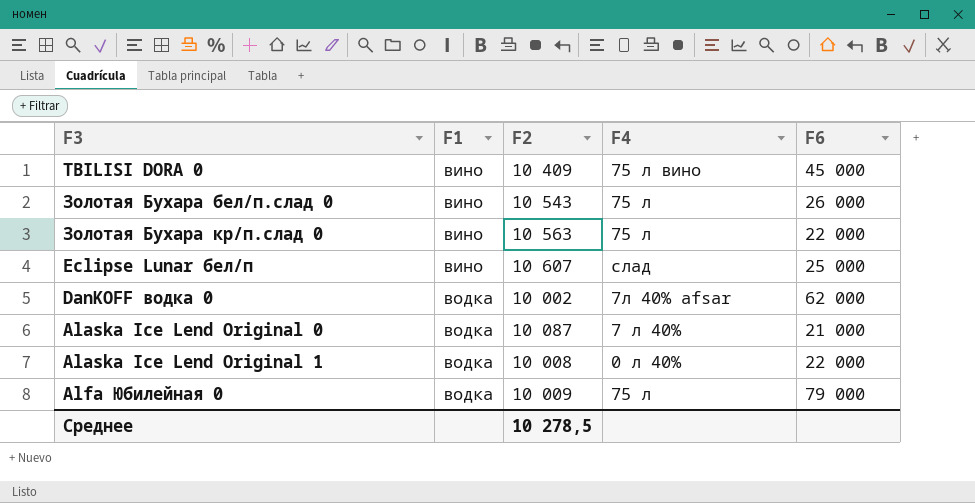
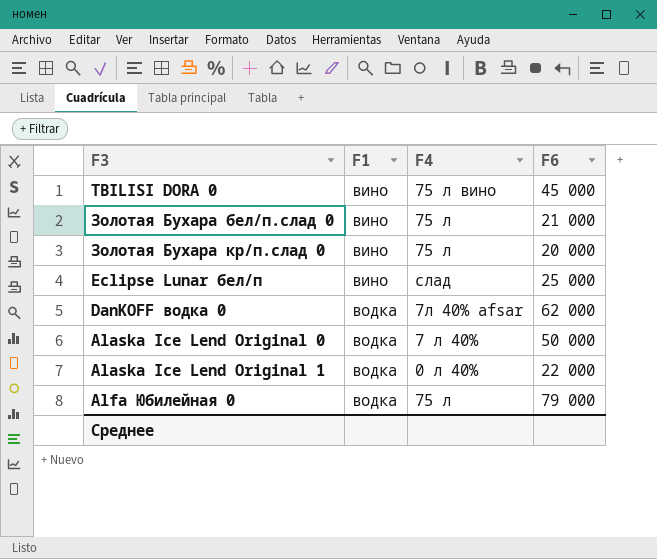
column F2 | position: 3 -> none
Золотая Бухара бел/п.слад 0 | F6: 26 000 -> 21 000
Золотая Бухара кр/п.слад 0 | F6: 22 000 -> 20 000
Alaska Ice Lend Original 0 | F6: 21 000 -> 50 000

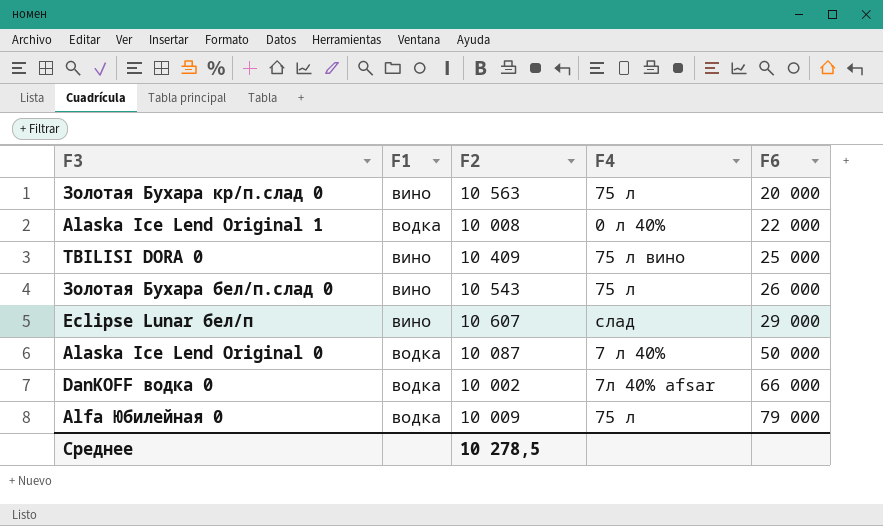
row order: F1 ascending -> F6 ascending
column F2 | position: none -> 3
TBILISI DORA 0 | F6: 45 000 -> 25 000
Золотая Бухара бел/п.слад 0 | F6: 21 000 -> 26 000
Eclipse Lunar бел/п | F6: 25 000 -> 29 000
DanKOFF водка 0 | F6: 62 000 -> 66 000

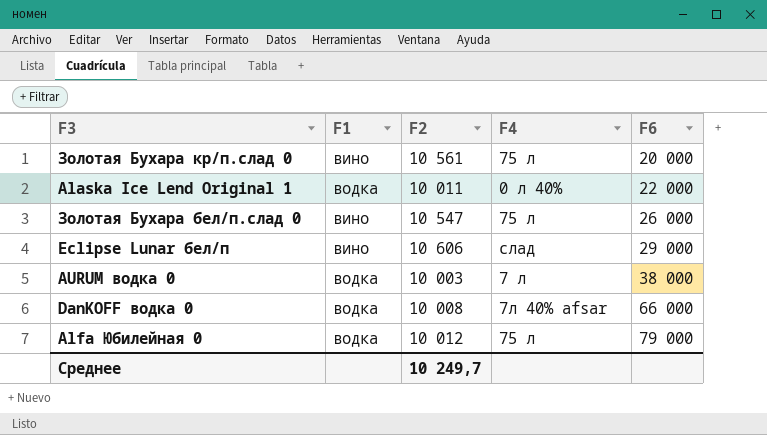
row TBILISI DORA 0: вино | 10 409 | 75 л вино | 25 000 -> none
row Alaska Ice Lend Original 0: водка | 10 087 | 7 л 40% | 50 000 -> none
Золотая Бухара кр/п.слад 0 | F2: 10 563 -> 10 561
Alaska Ice Lend Original 1 | F2: 10 008 -> 10 011
Золотая Бухара бел/п.слад 0 | F2: 10 543 -> 10 547
Eclipse Lunar бел/п | F2: 10 607 -> 10 606
row AURUM водка 0: none -> водка | 10 003 | 7 л | 38 000
DanKOFF водка 0 | F2: 10 002 -> 10 008
Alfa Юбилейная 0 | F2: 10 009 -> 10 012
Среднее | F2: 10 278,5 -> 10 249,7

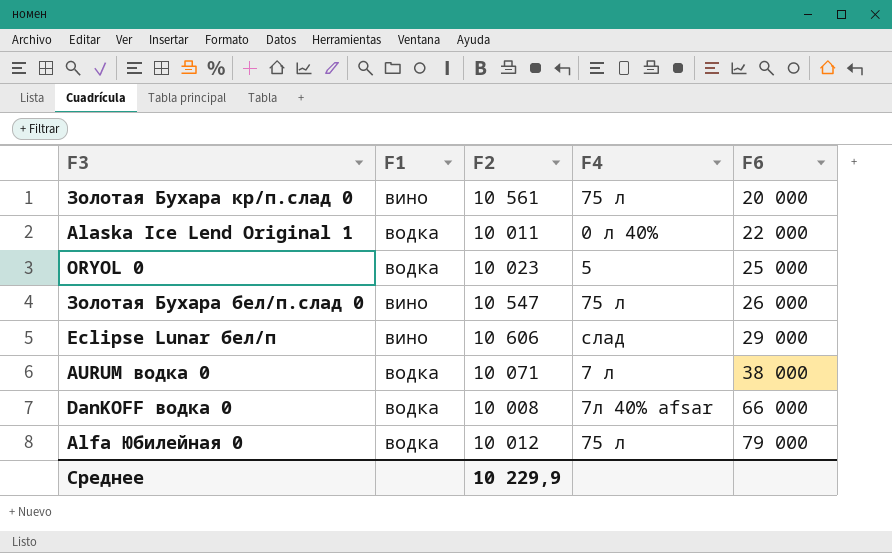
row ORYOL 0: none -> водка | 10 023 | 5 | 25 000
AURUM водка 0 | F2: 10 003 -> 10 071
Среднее | F2: 10 249,7 -> 10 229,9

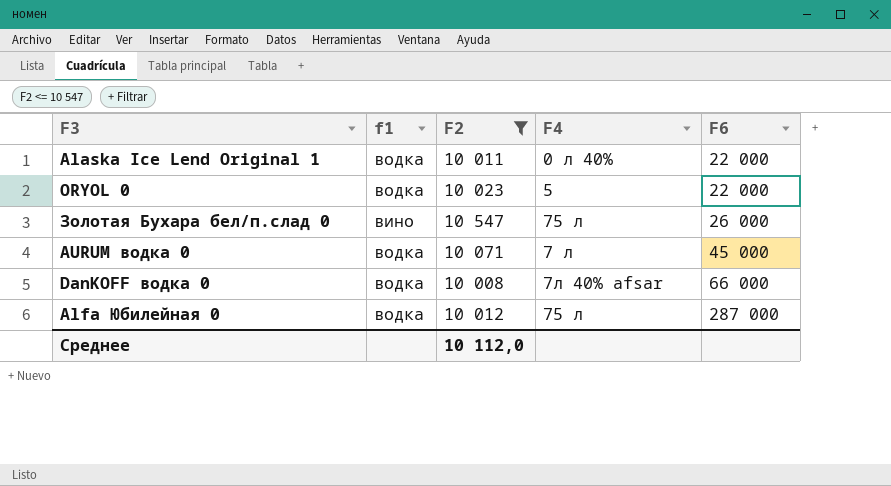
filter: none -> F2 <= 10 547
column name: F1 -> f1
ORYOL 0 | F6: 25 000 -> 22 000
AURUM водка 0 | F6: 38 000 -> 45 000
Alfa Юбилейная 0 | F6: 79 000 -> 287 000
Среднее | F2: 10 229,9 -> 10 112,0

